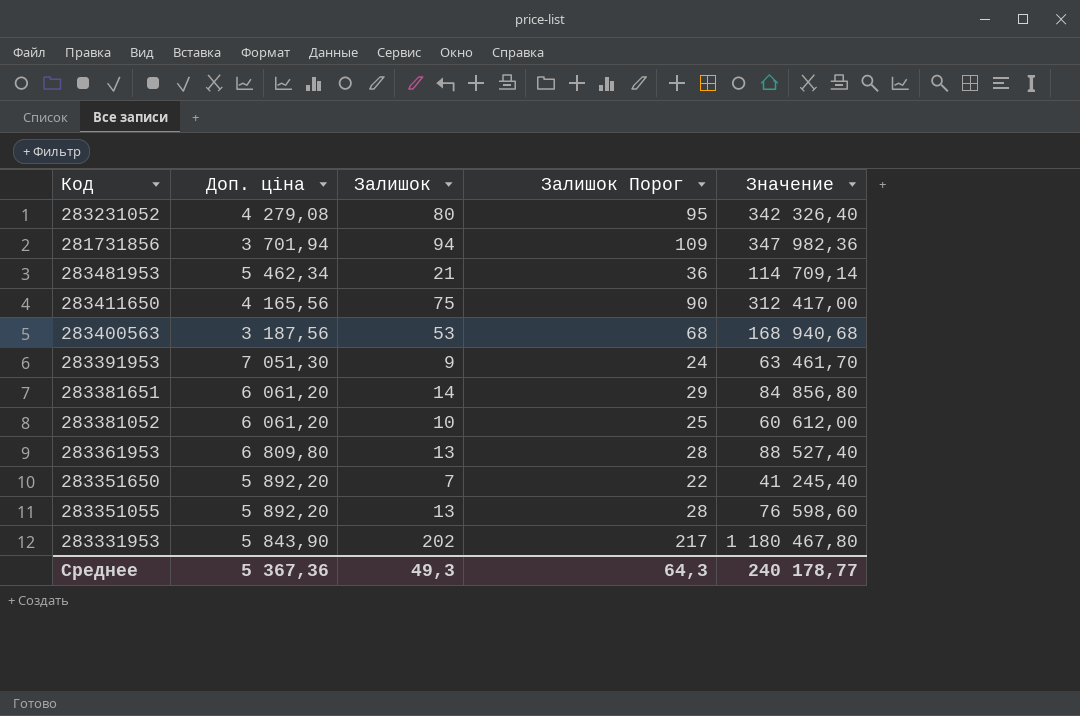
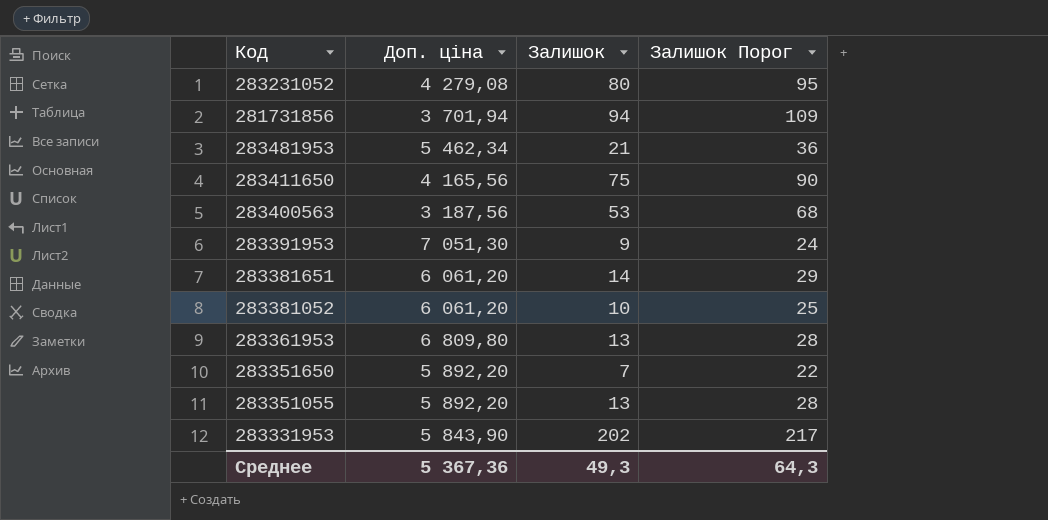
column Значение | formula: [Доп. ціна] * [Залишок] -> none

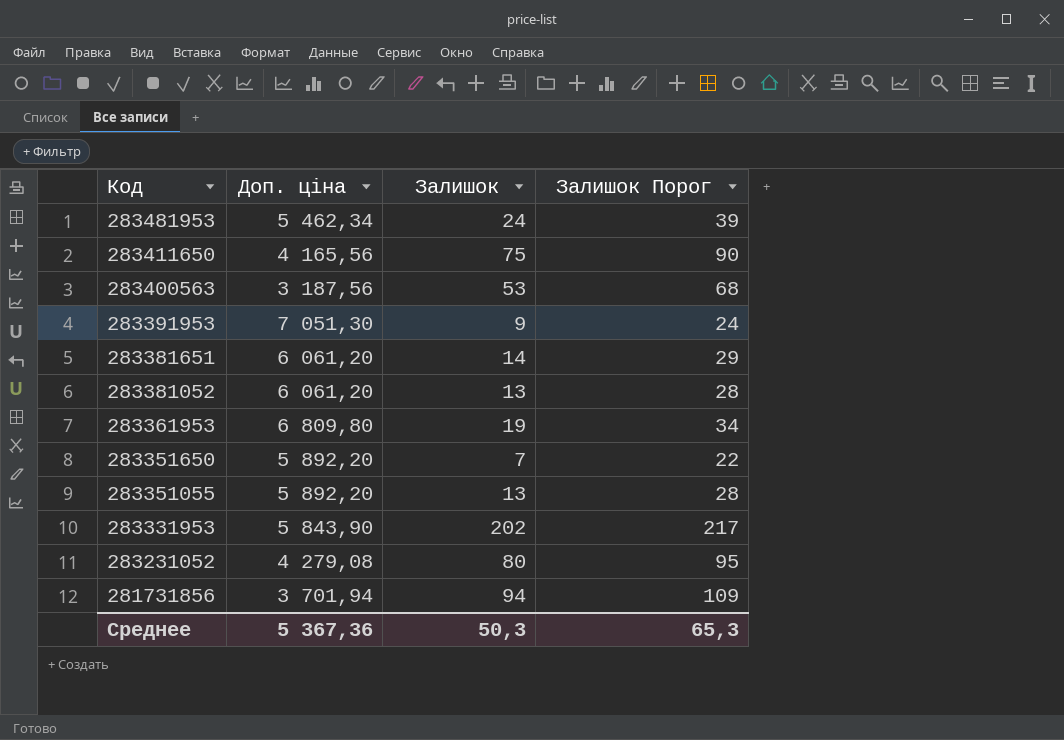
row order: none -> Код descending
283481953 | Залишок: 21 -> 24
283481953 | Залишок Порог: 36 -> 39
283381052 | Залишок: 10 -> 13
283381052 | Залишок Порог: 25 -> 28
283361953 | Залишок: 13 -> 19
283361953 | Залишок Порог: 28 -> 34
Среднее | Залишок: 49,3 -> 50,3
Среднее | Залишок Порог: 64,3 -> 65,3

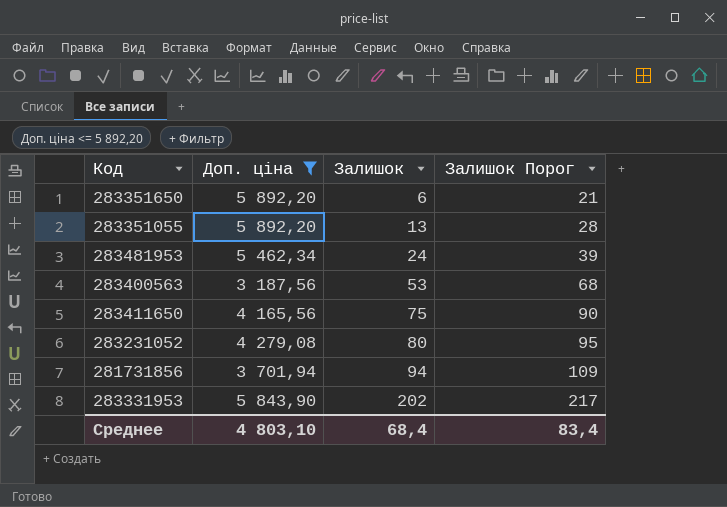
filter: none -> Доп. ціна <= 5 892,20
row order: Код descending -> Залишок ascending
283351650 | Залишок: 7 -> 6
283351650 | Залишок Порог: 22 -> 21
Среднее | Доп. ціна: 5 367,36 -> 4 803,10
Среднее | Залишок: 50,3 -> 68,4
Среднее | Залишок Порог: 65,3 -> 83,4

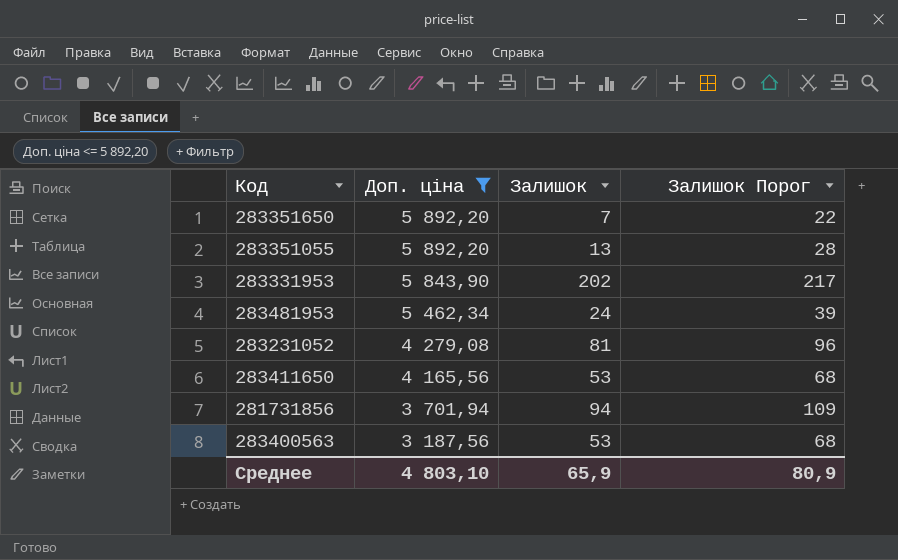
row order: Залишок ascending -> Доп. ціна descending
283351650 | Залишок: 6 -> 7
283351650 | Залишок Порог: 21 -> 22
283231052 | Залишок: 80 -> 81
283231052 | Залишок Порог: 95 -> 96
283411650 | Залишок: 75 -> 53
283411650 | Залишок Порог: 90 -> 68
Среднее | Залишок: 68,4 -> 65,9
Среднее | Залишок Порог: 83,4 -> 80,9

